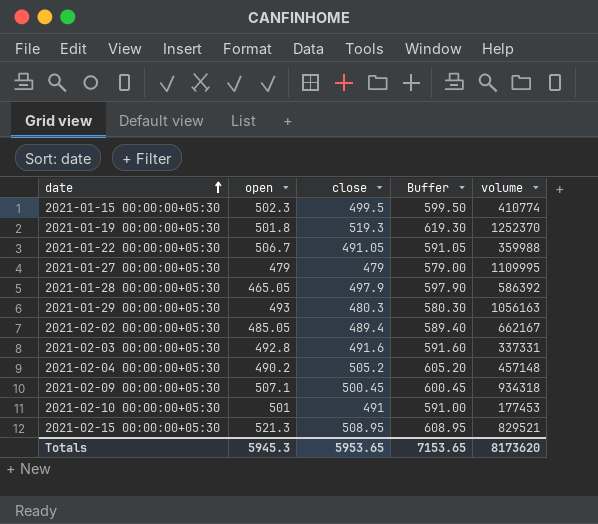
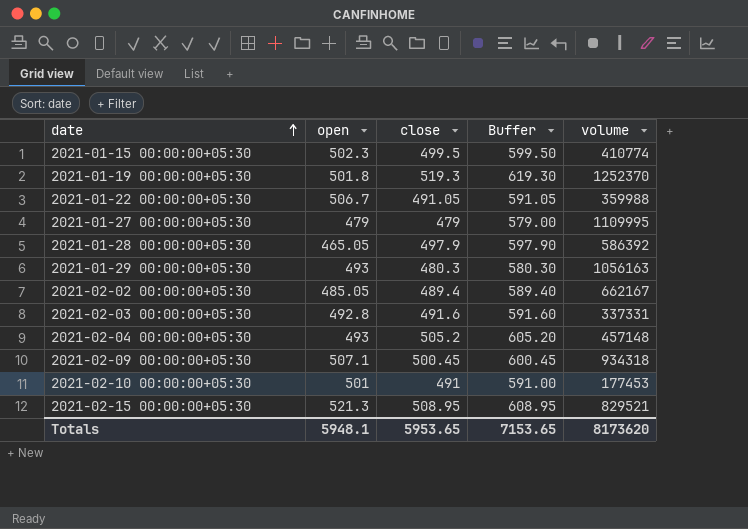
2021-02-04 00:00:00+05:30 | open: 490.2 -> 493
Totals | open: 5945.3 -> 5948.1

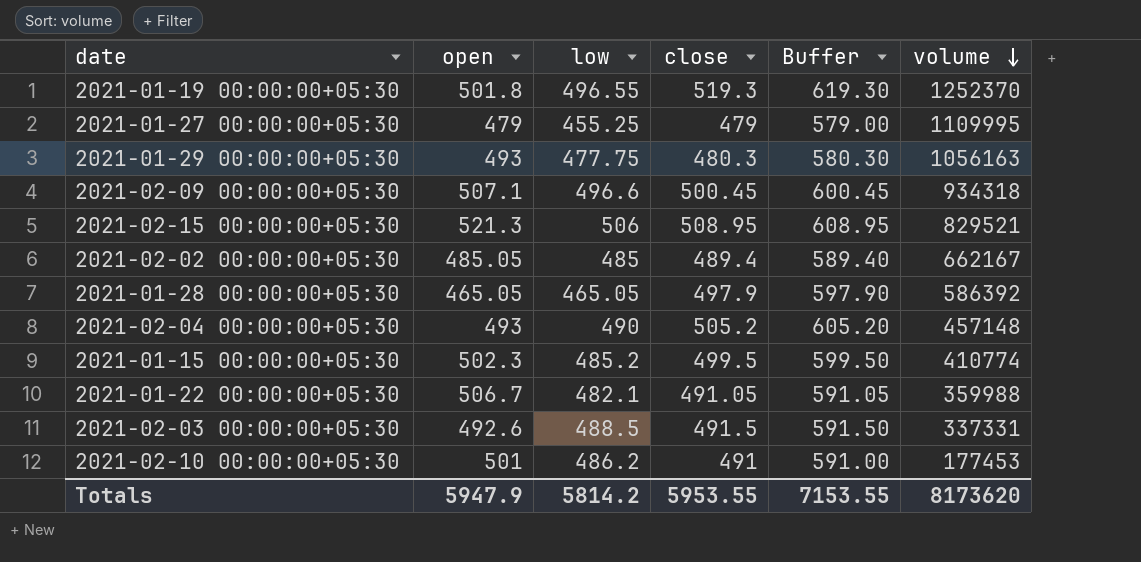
row order: date ascending -> volume descending
column low | position: none -> 3
2021-02-03 00:00:00+05:30 | open: 492.8 -> 492.6
2021-02-03 00:00:00+05:30 | close: 491.6 -> 491.5
2021-02-03 00:00:00+05:30 | Buffer: 591.60 -> 591.50
Totals | open: 5948.1 -> 5947.9
Totals | close: 5953.65 -> 5953.55
Totals | Buffer: 7153.65 -> 7153.55

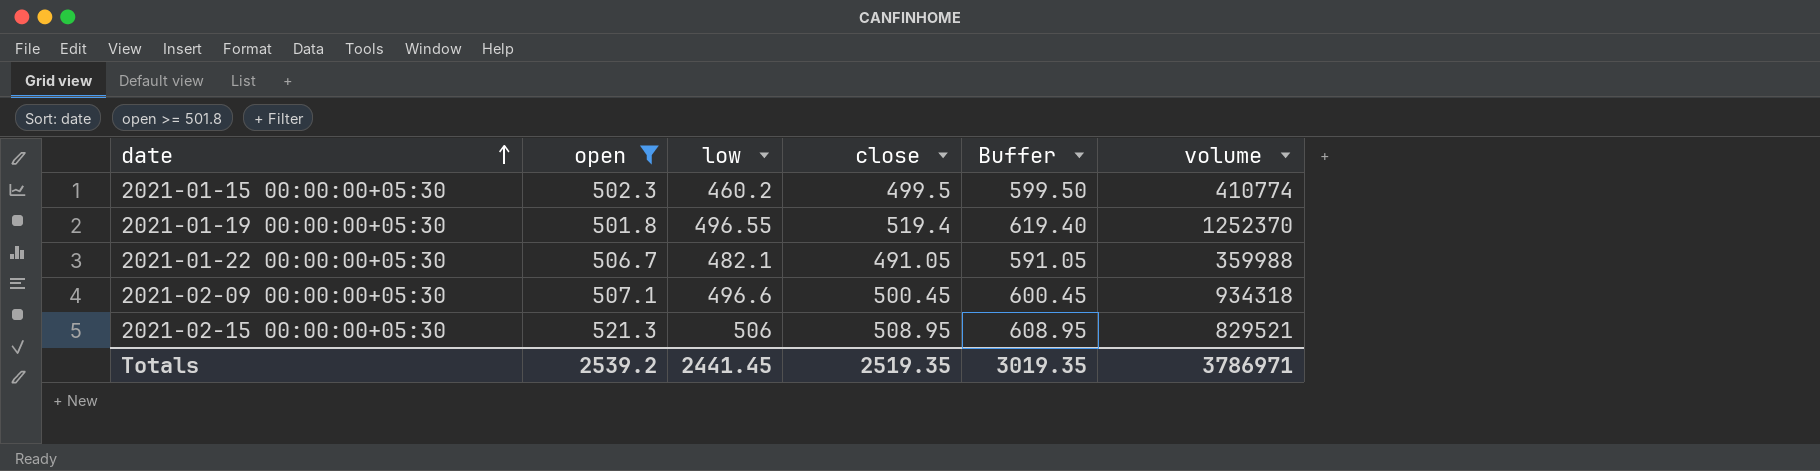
filter: none -> open >= 501.8
row order: volume descending -> date ascending
2021-01-15 00:00:00+05:30 | low: 485.2 -> 460.2
2021-01-19 00:00:00+05:30 | close: 519.3 -> 519.4
2021-01-19 00:00:00+05:30 | Buffer: 619.30 -> 619.40
Totals | open: 5947.9 -> 2539.2
Totals | low: 5814.2 -> 2441.45
Totals | close: 5953.55 -> 2519.35
Totals | Buffer: 7153.55 -> 3019.35
Totals | volume: 8173620 -> 3786971

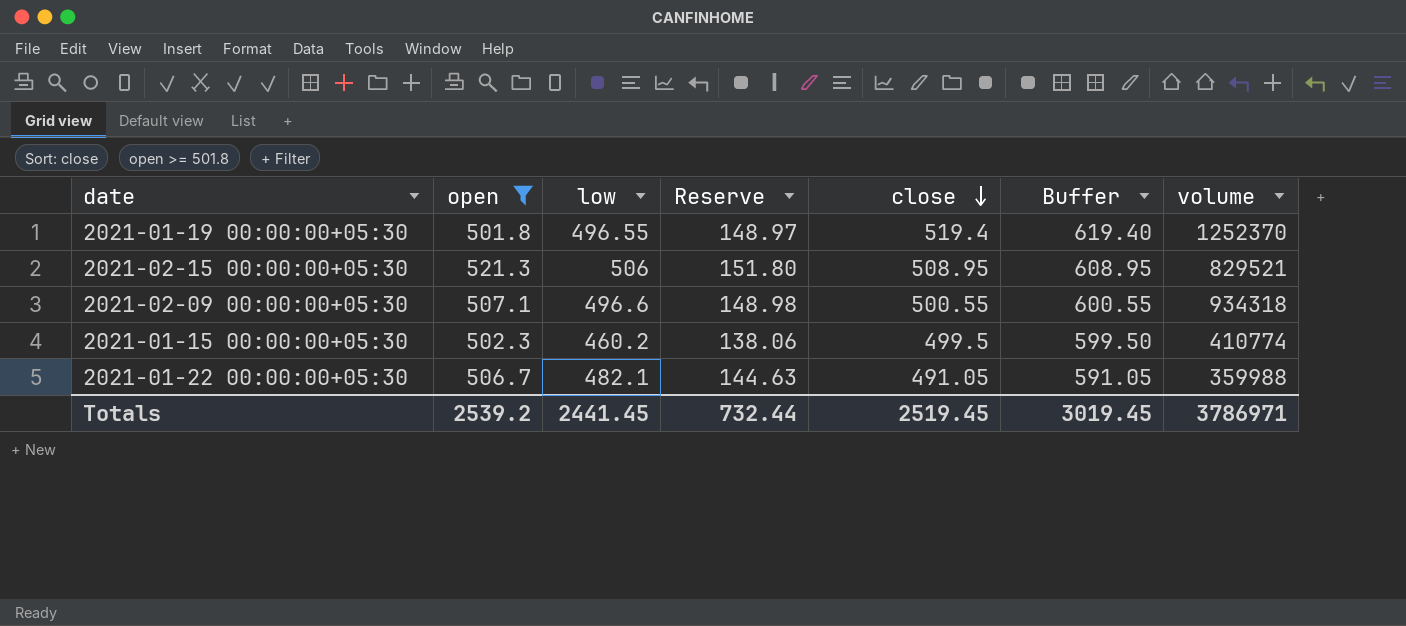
row order: date ascending -> close descending
column Reserve | formula: none -> [low] * 0.3
2021-02-09 00:00:00+05:30 | close: 500.45 -> 500.55
2021-02-09 00:00:00+05:30 | Buffer: 600.45 -> 600.55
Totals | close: 2519.35 -> 2519.45
Totals | Buffer: 3019.35 -> 3019.45

